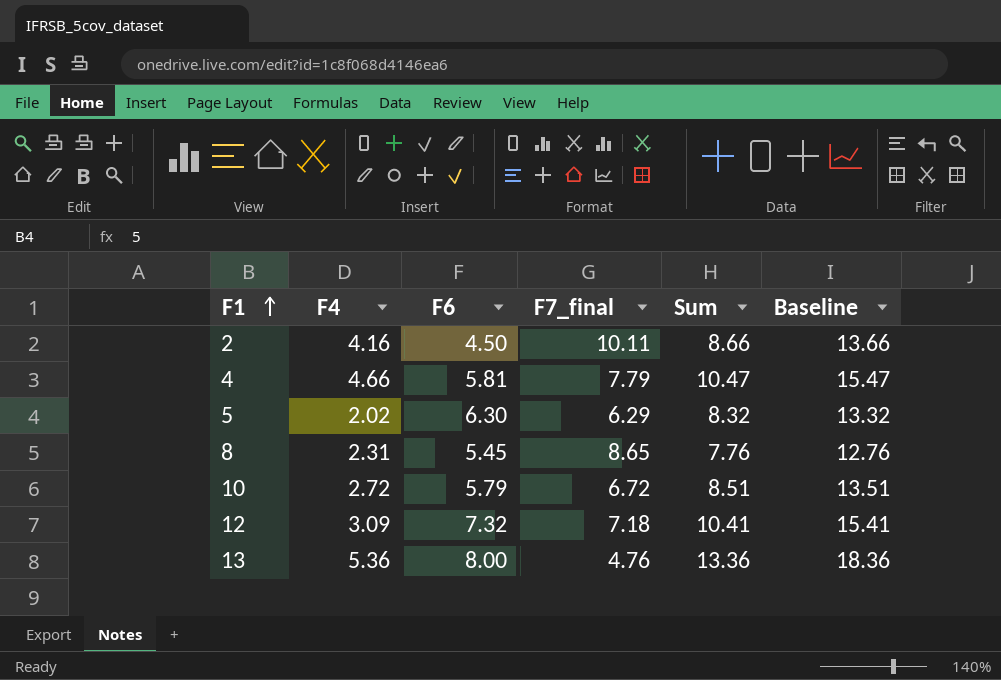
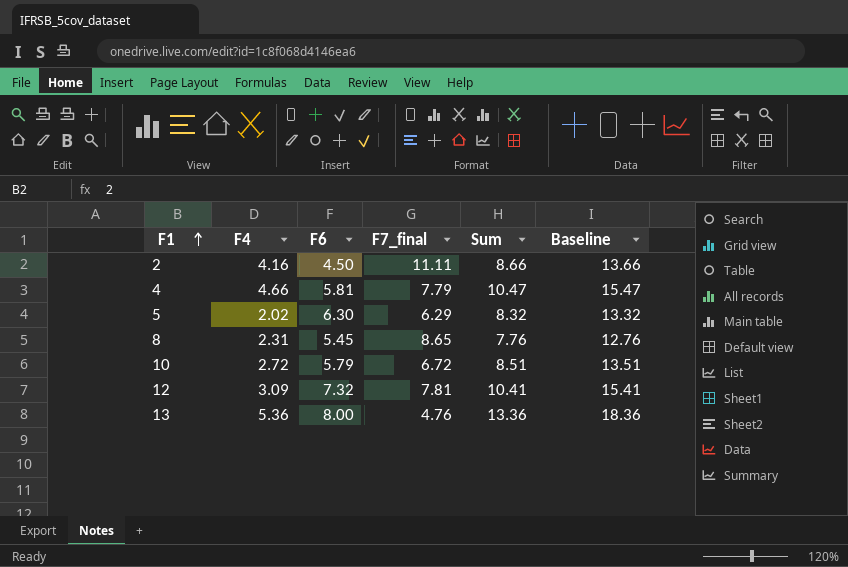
2 | F7_final: 10.11 -> 11.11
12 | F7_final: 7.18 -> 7.81

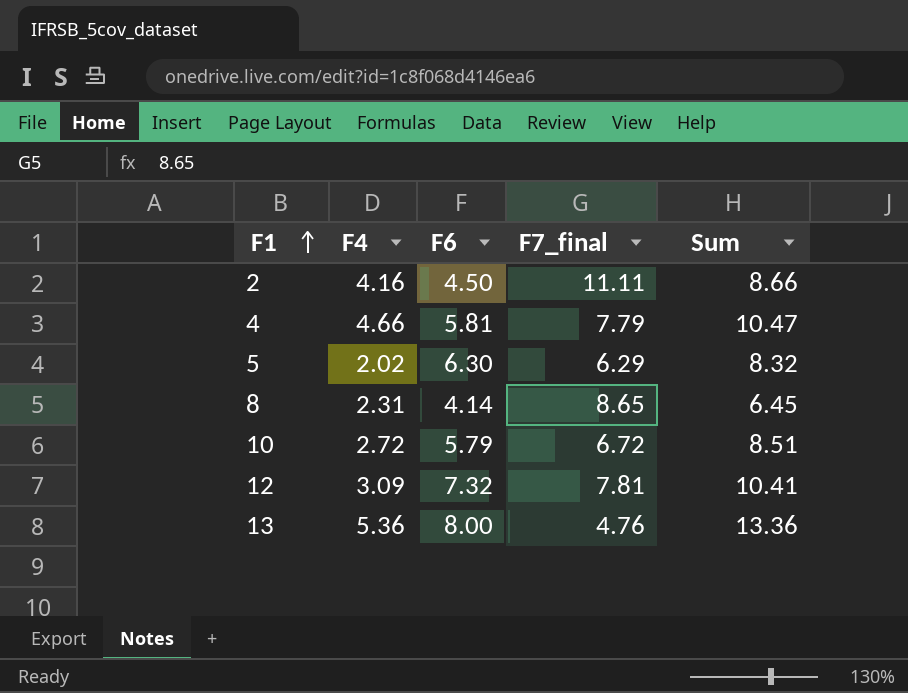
column Baseline | formula: [Sum] + 5 -> none
8 | F6: 5.45 -> 4.14
8 | Sum: 7.76 -> 6.45

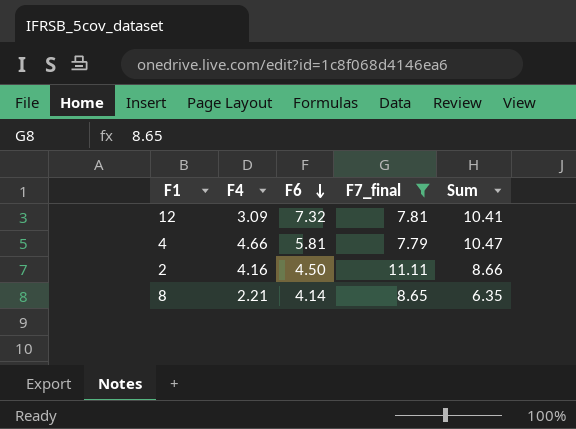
filter: none -> F7_final >= 7.79
row order: F1 ascending -> F6 descending
8 | F4: 2.31 -> 2.21
8 | Sum: 6.45 -> 6.35

